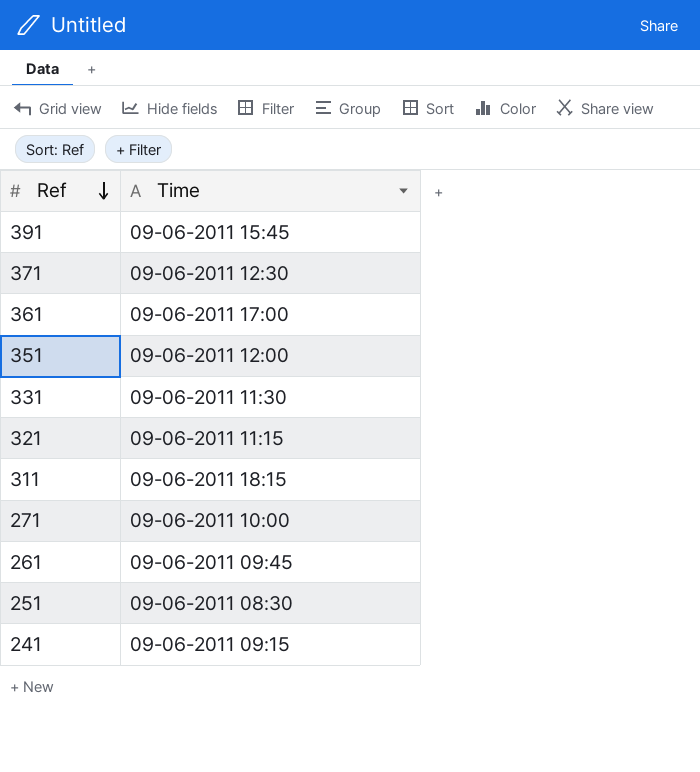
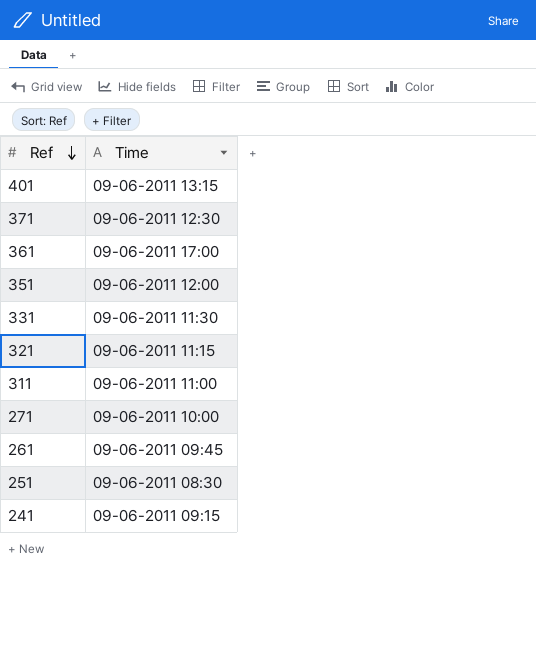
row 391: 09-06-2011 15:45 -> none
row 401: none -> 09-06-2011 13:15
311 | Time: 09-06-2011 18:15 -> 09-06-2011 11:00

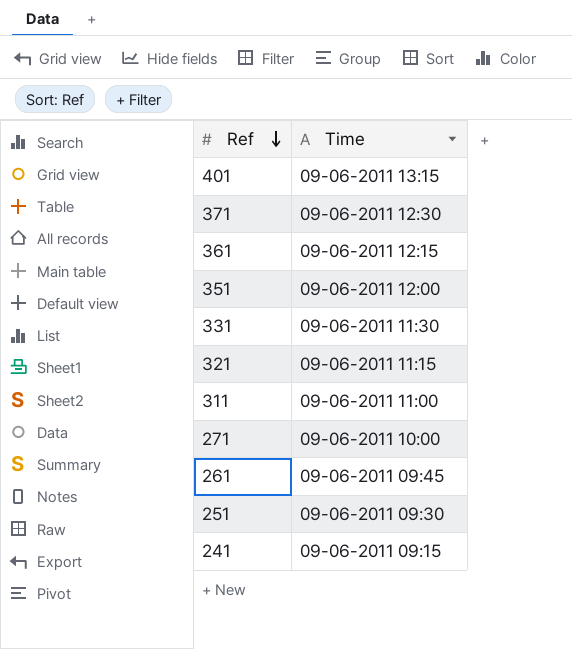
361 | Time: 09-06-2011 17:00 -> 09-06-2011 12:15
251 | Time: 09-06-2011 08:30 -> 09-06-2011 09:30

